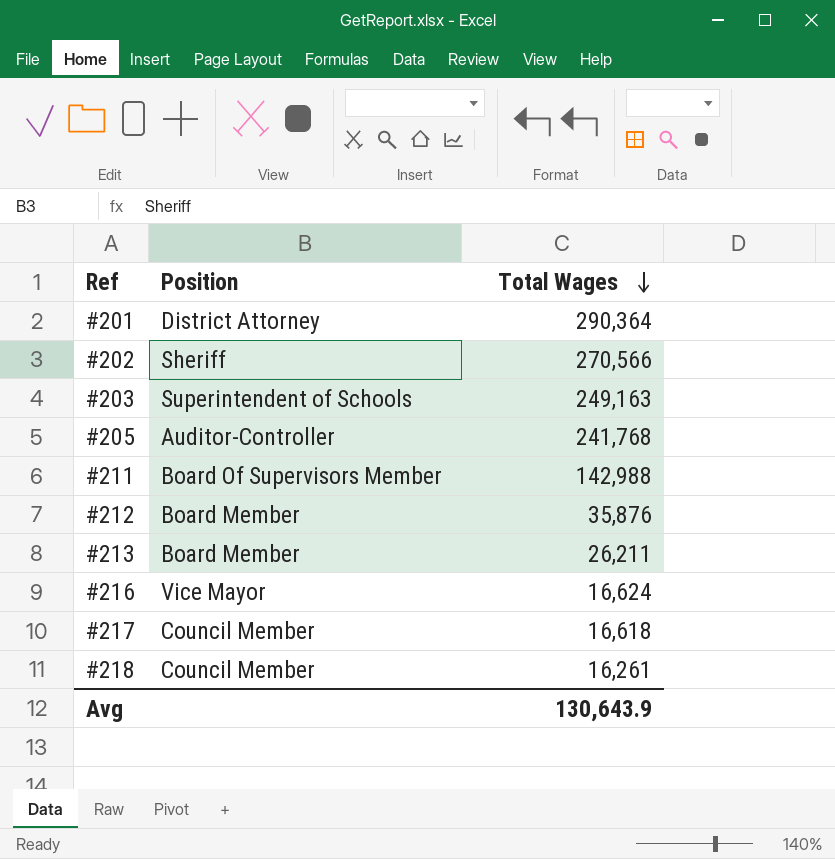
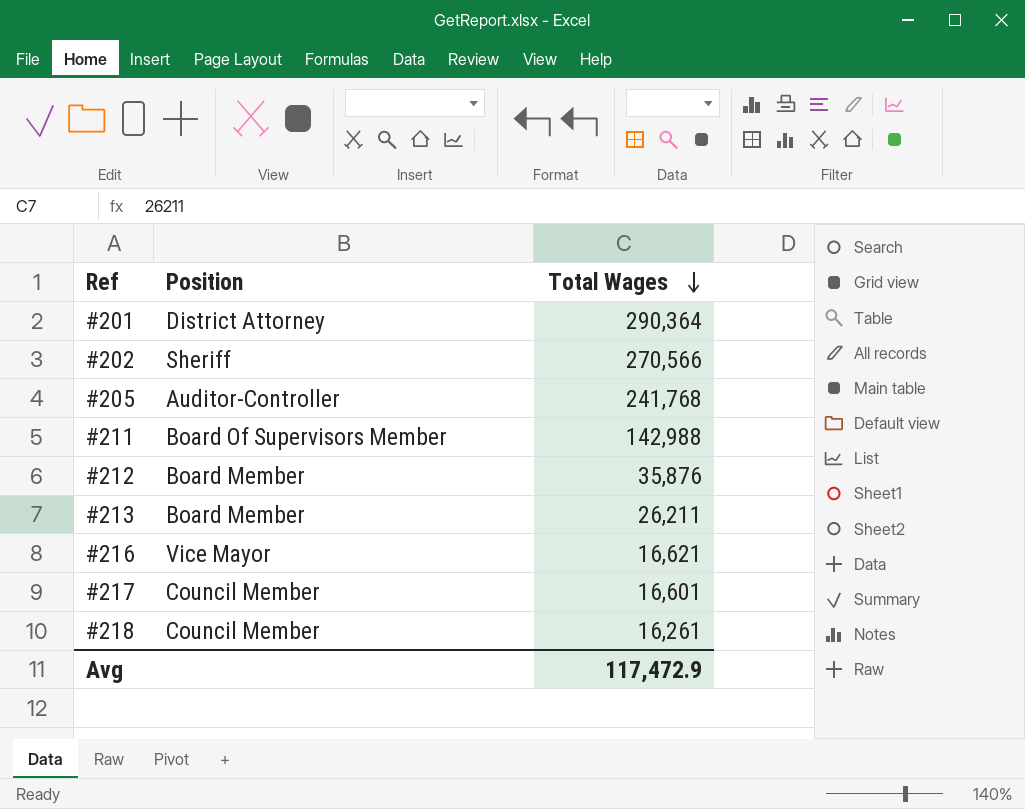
row #203: Superintendent of Schools | 249,163 -> none
#216 | Total Wages: 16,624 -> 16,621
#217 | Total Wages: 16,618 -> 16,601
Avg | Total Wages: 130,643.9 -> 117,472.9

